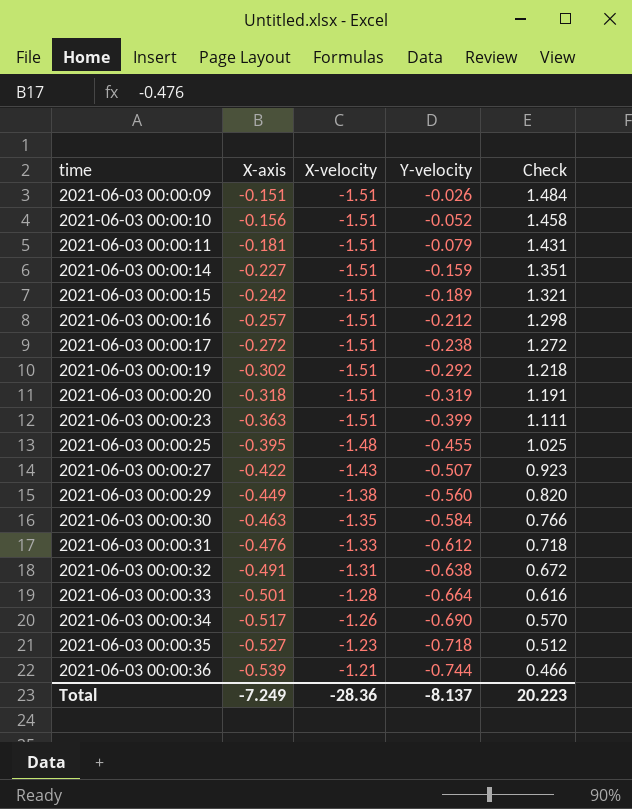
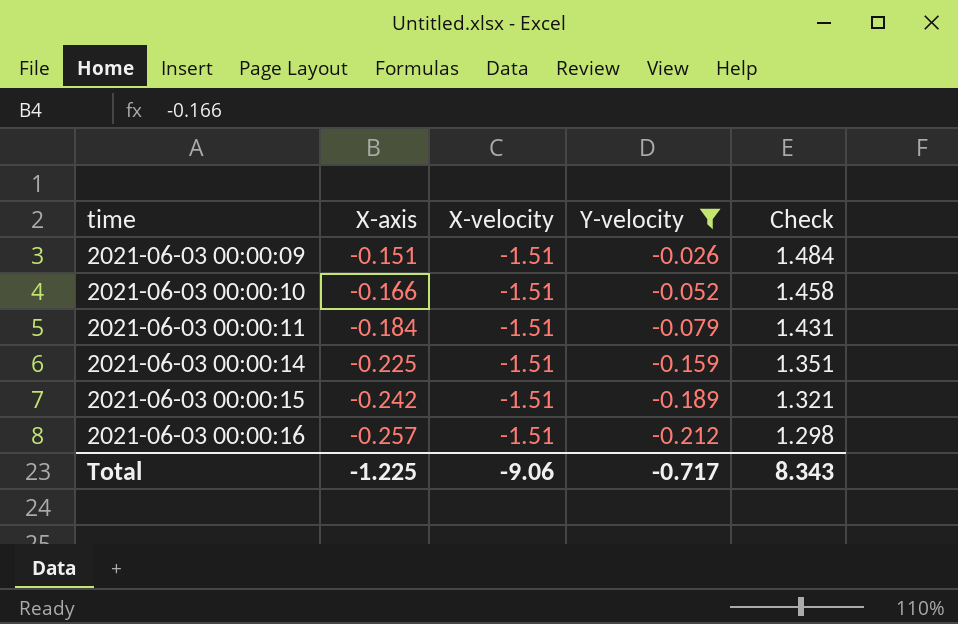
filter: none -> Y-velocity >= -0.212
2021-06-03 00:00:10 | X-axis: -0.156 -> -0.166
2021-06-03 00:00:11 | X-axis: -0.181 -> -0.184
2021-06-03 00:00:14 | X-axis: -0.227 -> -0.225
Total | X-axis: -7.249 -> -1.225
Total | X-velocity: -28.36 -> -9.06
Total | Y-velocity: -8.137 -> -0.717
Total | Check: 20.223 -> 8.343

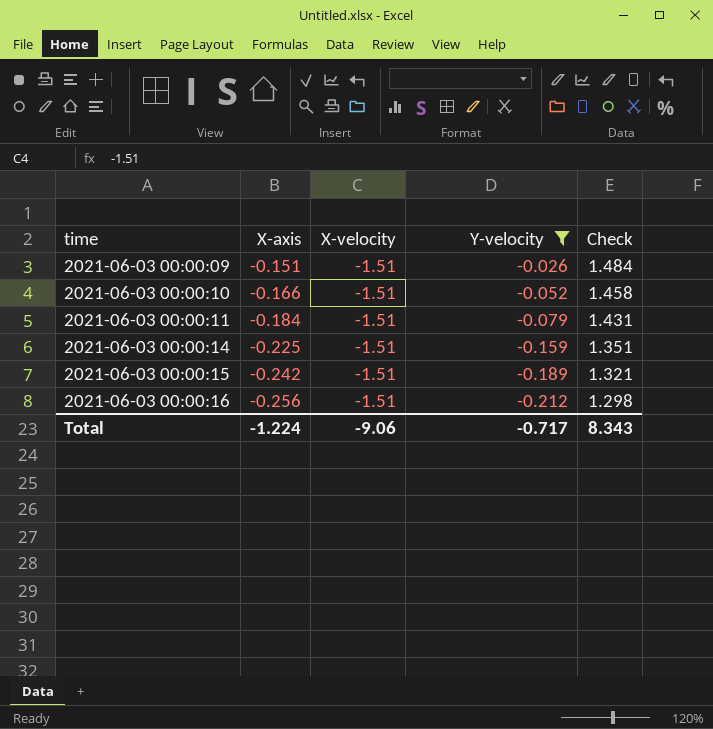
2021-06-03 00:00:16 | X-axis: -0.257 -> -0.256
Total | X-axis: -1.225 -> -1.224

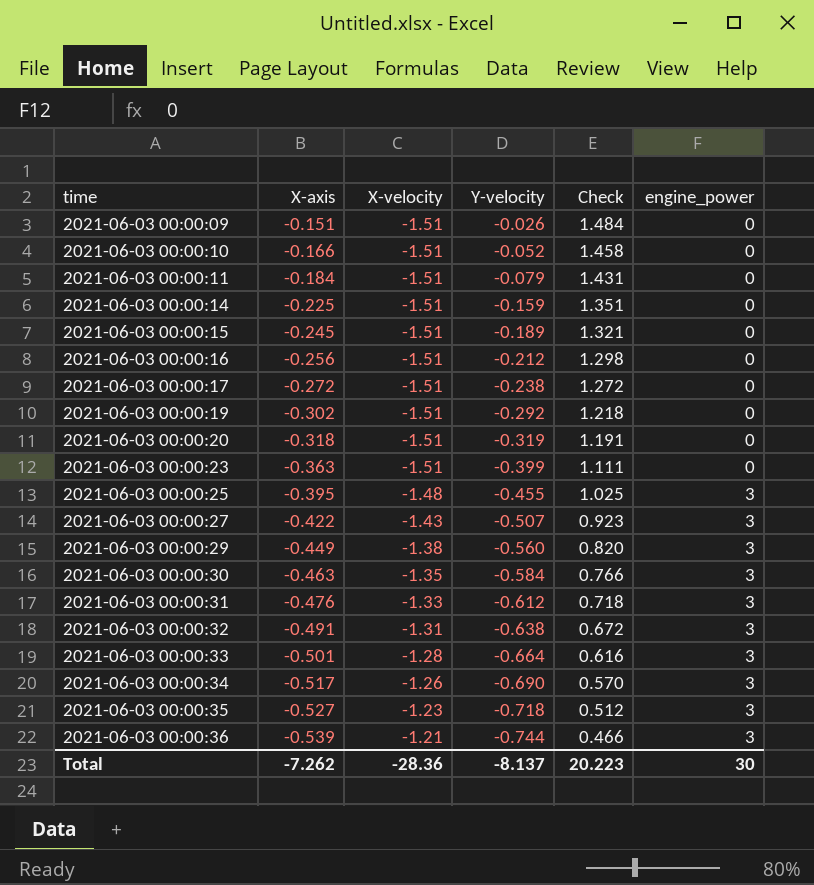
filter: Y-velocity >= -0.212 -> none
column engine_power | position: none -> 6
2021-06-03 00:00:15 | X-axis: -0.242 -> -0.245
Total | X-axis: -1.224 -> -7.262
Total | X-velocity: -9.06 -> -28.36
Total | Y-velocity: -0.717 -> -8.137
Total | Check: 8.343 -> 20.223

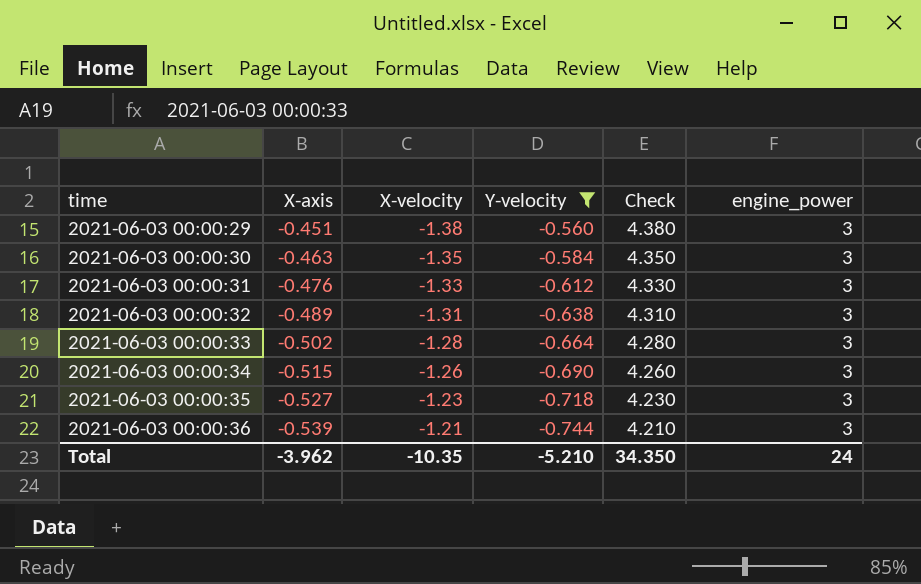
filter: none -> Y-velocity <= -0.560
column Check | formula: [Y-velocity] - [X-velocity] -> [engine_power] - [X-velocity]
2021-06-03 00:00:29 | X-axis: -0.449 -> -0.451
2021-06-03 00:00:32 | X-axis: -0.491 -> -0.489
2021-06-03 00:00:33 | X-axis: -0.501 -> -0.502
2021-06-03 00:00:34 | X-axis: -0.517 -> -0.515
Total | X-axis: -7.262 -> -3.962
Total | X-velocity: -28.36 -> -10.35
Total | Y-velocity: -8.137 -> -5.210
Total | Check: 20.223 -> 34.350
Total | engine_power: 30 -> 24

